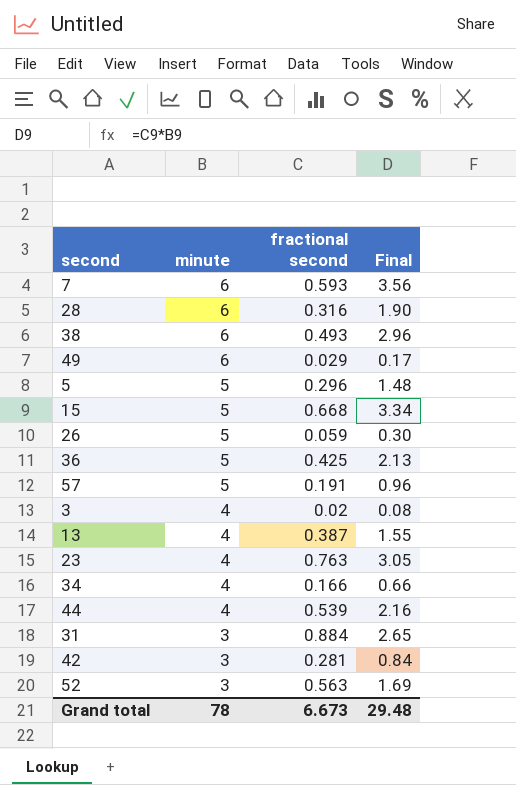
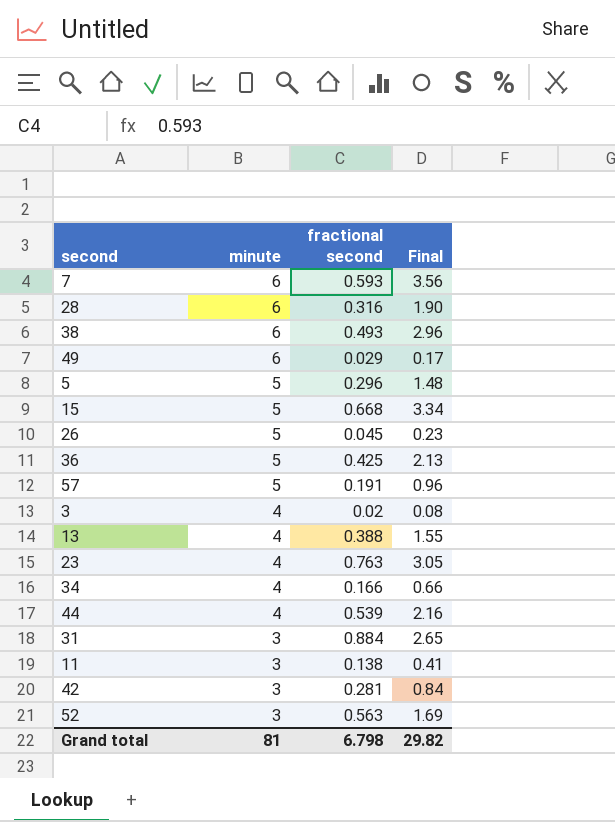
26 | fractional second: 0.059 -> 0.045
26 | Final: 0.30 -> 0.23
13 | fractional second: 0.387 -> 0.388
row 11: none -> 3 | 0.138 | 0.41
Grand total | minute: 78 -> 81
Grand total | fractional second: 6.673 -> 6.798
Grand total | Final: 29.48 -> 29.82

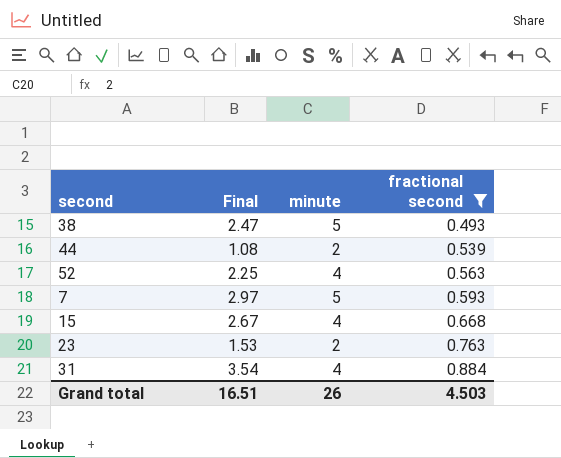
filter: none -> fractional second >= 0.493
row order: minute descending -> fractional second ascending
column Final | position: 4 -> 2
38 | Final: 2.96 -> 2.47
38 | minute: 6 -> 5
44 | Final: 2.16 -> 1.08
44 | minute: 4 -> 2
52 | Final: 1.69 -> 2.25
52 | minute: 3 -> 4
7 | Final: 3.56 -> 2.97
7 | minute: 6 -> 5
15 | Final: 3.34 -> 2.67
15 | minute: 5 -> 4
23 | Final: 3.05 -> 1.53
23 | minute: 4 -> 2
31 | Final: 2.65 -> 3.54
31 | minute: 3 -> 4
Grand total | Final: 29.82 -> 16.51
Grand total | minute: 81 -> 26
Grand total | fractional second: 6.798 -> 4.503

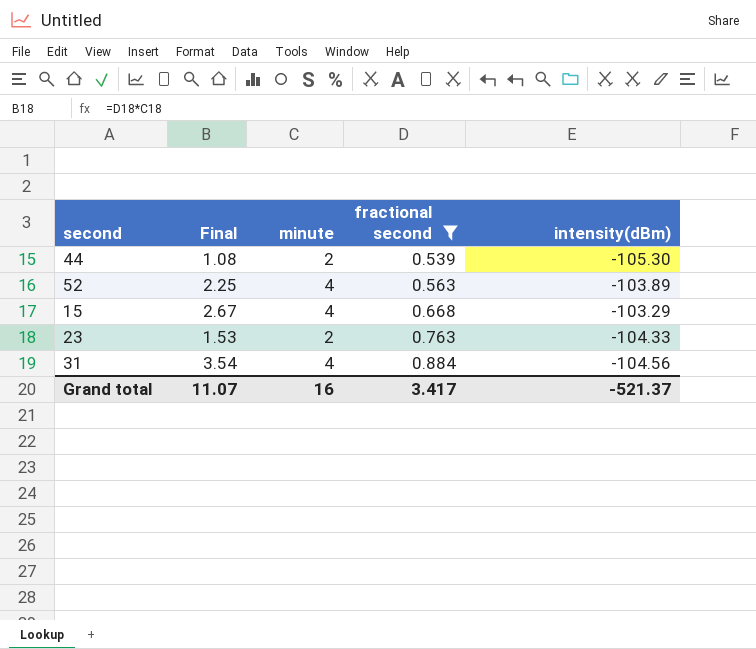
column intensity(dBm) | position: none -> 5
row 38: 2.47 | 5 | 0.493 -> none
row 7: 2.97 | 5 | 0.593 -> none
Grand total | Final: 16.51 -> 11.07
Grand total | minute: 26 -> 16
Grand total | fractional second: 4.503 -> 3.417

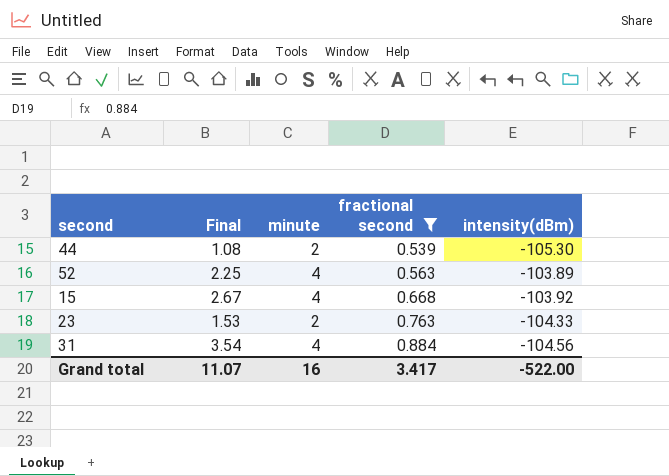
15 | intensity(dBm): -103.29 -> -103.92
Grand total | intensity(dBm): -521.37 -> -522.00

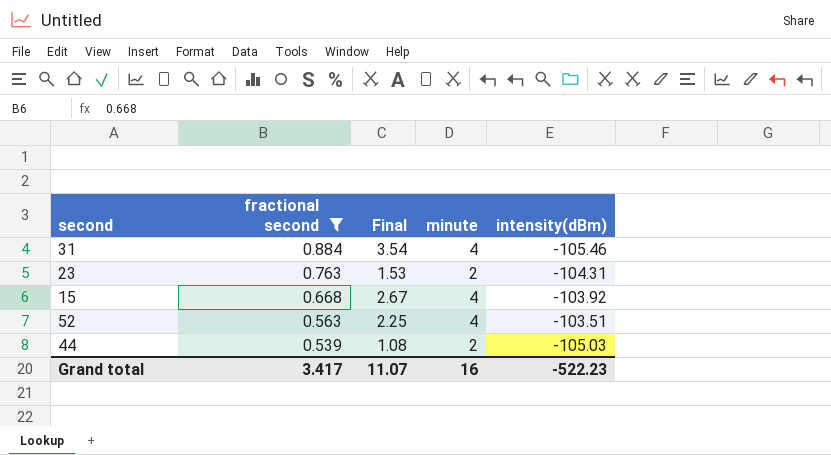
row order: fractional second ascending -> fractional second descending
column fractional second | position: 4 -> 2
31 | intensity(dBm): -104.56 -> -105.46
23 | intensity(dBm): -104.33 -> -104.31
52 | intensity(dBm): -103.89 -> -103.51
44 | intensity(dBm): -105.30 -> -105.03
Grand total | intensity(dBm): -522.00 -> -522.23

